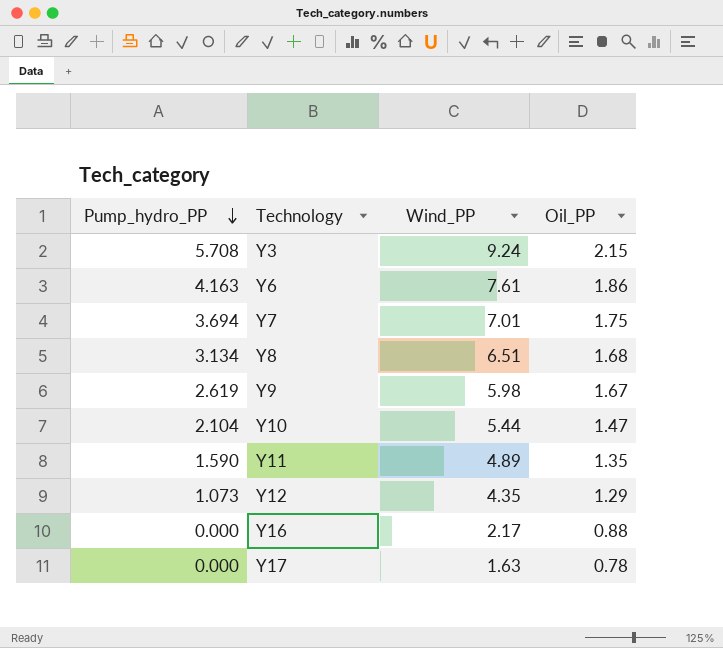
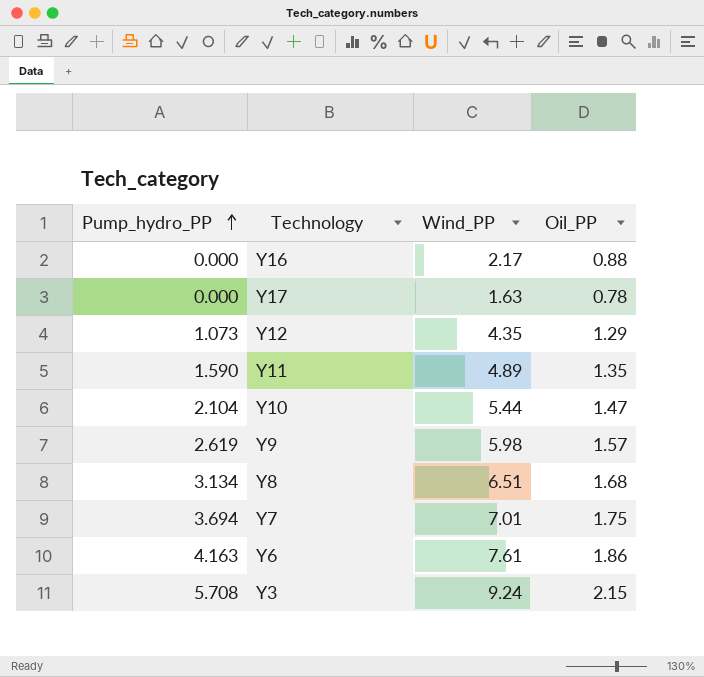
row order: Pump_hydro_PP descending -> Pump_hydro_PP ascending
Y9 | Oil_PP: 1.67 -> 1.57

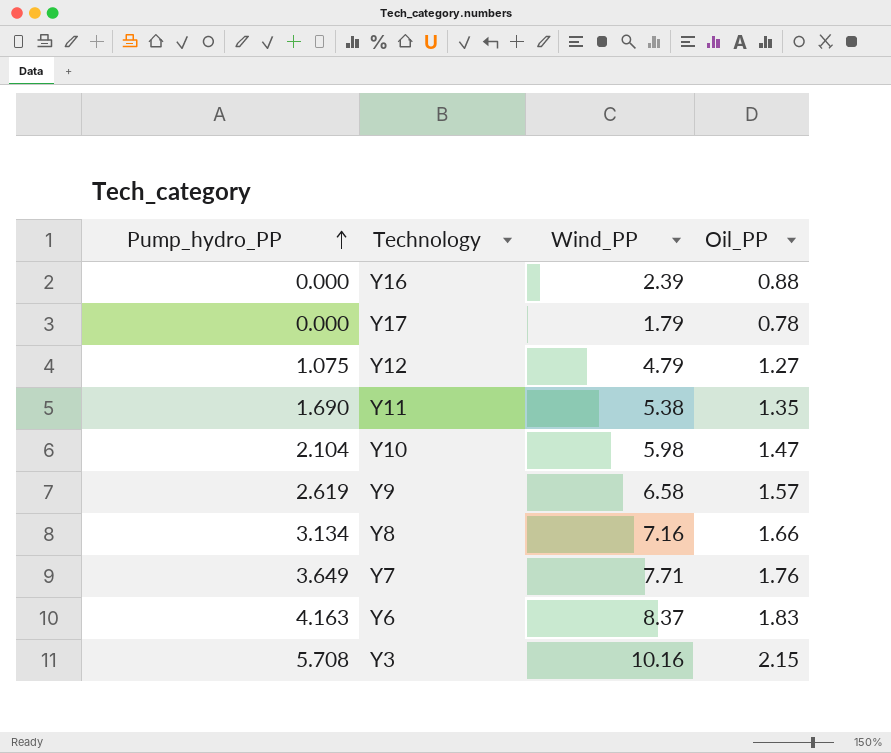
Y16 | Wind_PP: 2.17 -> 2.39
Y17 | Wind_PP: 1.63 -> 1.79
Y12 | Pump_hydro_PP: 1.073 -> 1.075
Y12 | Wind_PP: 4.35 -> 4.79
Y12 | Oil_PP: 1.29 -> 1.27
Y11 | Pump_hydro_PP: 1.590 -> 1.690
Y11 | Wind_PP: 4.89 -> 5.38
Y10 | Wind_PP: 5.44 -> 5.98
Y9 | Wind_PP: 5.98 -> 6.58
Y8 | Wind_PP: 6.51 -> 7.16
Y8 | Oil_PP: 1.68 -> 1.66
Y7 | Pump_hydro_PP: 3.694 -> 3.649
Y7 | Wind_PP: 7.01 -> 7.71
Y7 | Oil_PP: 1.75 -> 1.76
Y6 | Wind_PP: 7.61 -> 8.37
Y6 | Oil_PP: 1.86 -> 1.83
Y3 | Wind_PP: 9.24 -> 10.16

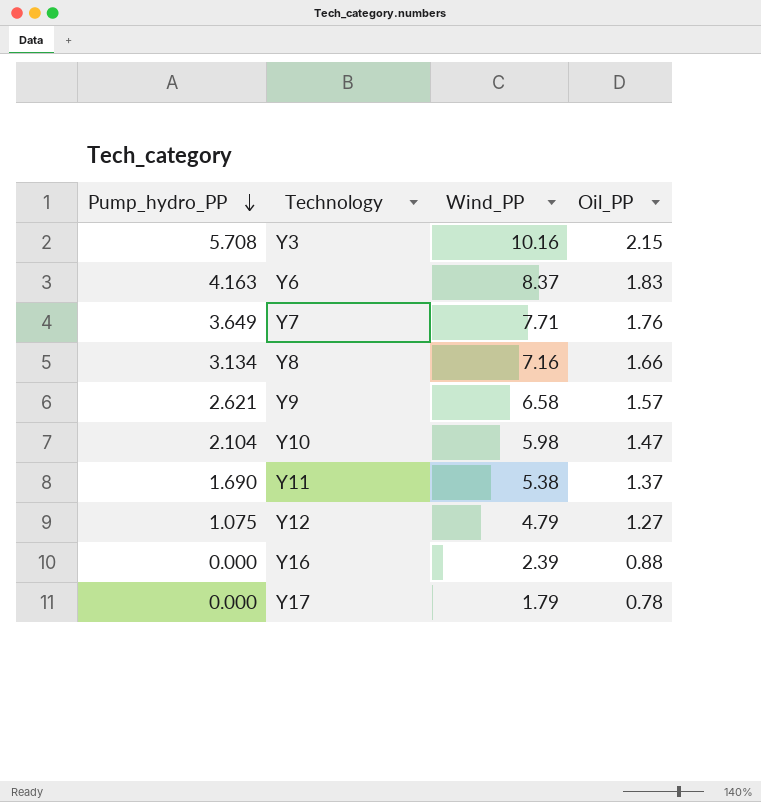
row order: Pump_hydro_PP ascending -> Pump_hydro_PP descending
Y9 | Pump_hydro_PP: 2.619 -> 2.621
Y11 | Oil_PP: 1.35 -> 1.37

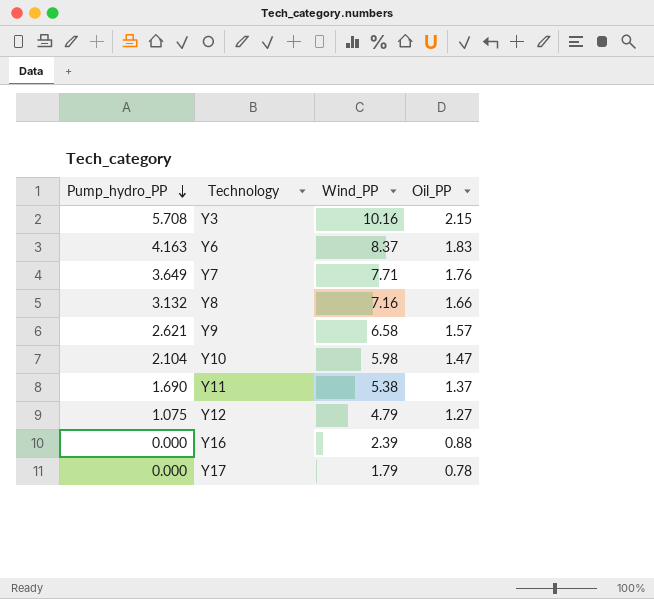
Y8 | Pump_hydro_PP: 3.134 -> 3.132

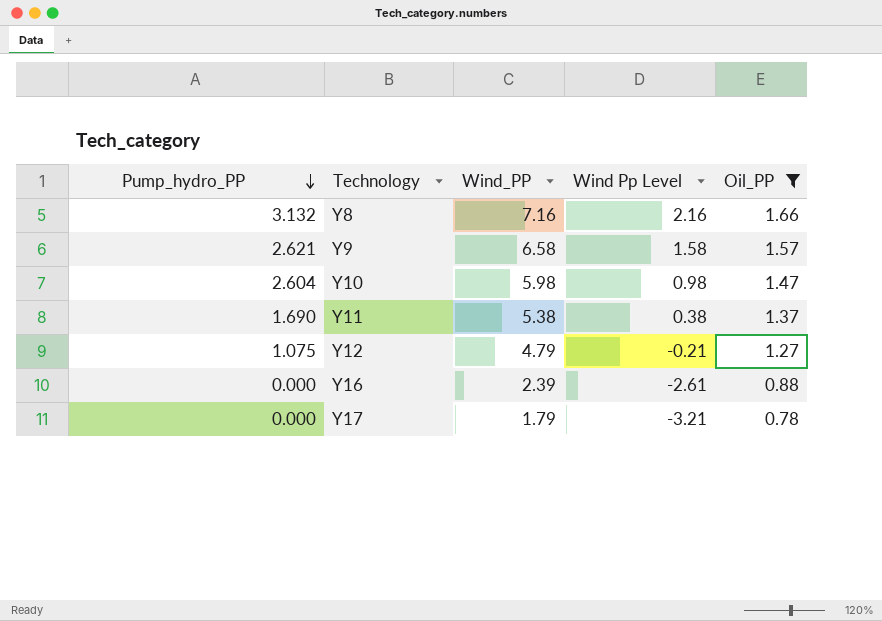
filter: none -> Oil_PP <= 1.66
column Wind Pp Level | formula: none -> [Wind_PP] - 5
Y10 | Pump_hydro_PP: 2.104 -> 2.604

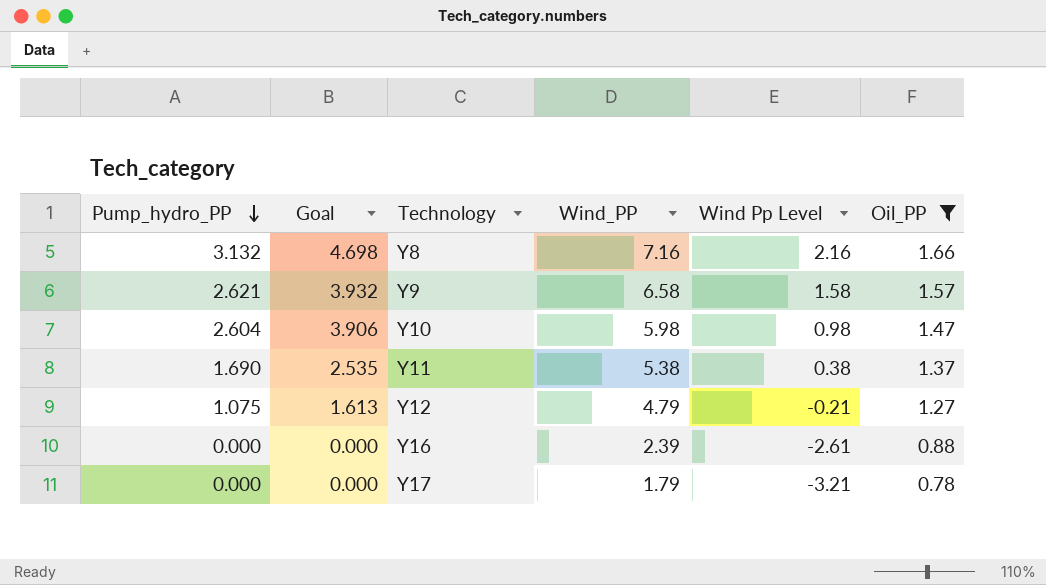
column Goal | formula: none -> [Pump_hydro_PP] * 1.5

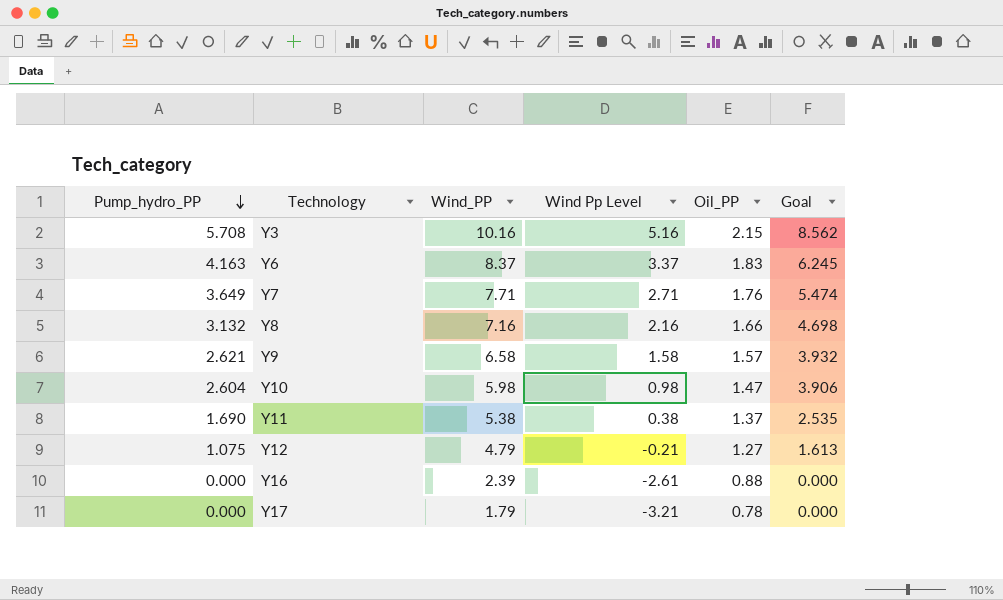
filter: Oil_PP <= 1.66 -> none
column Goal | position: 2 -> 6

